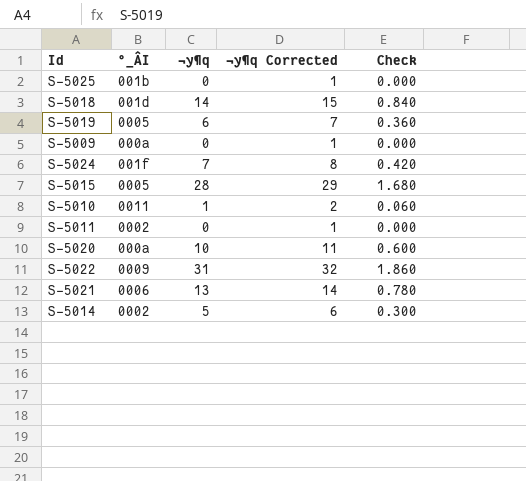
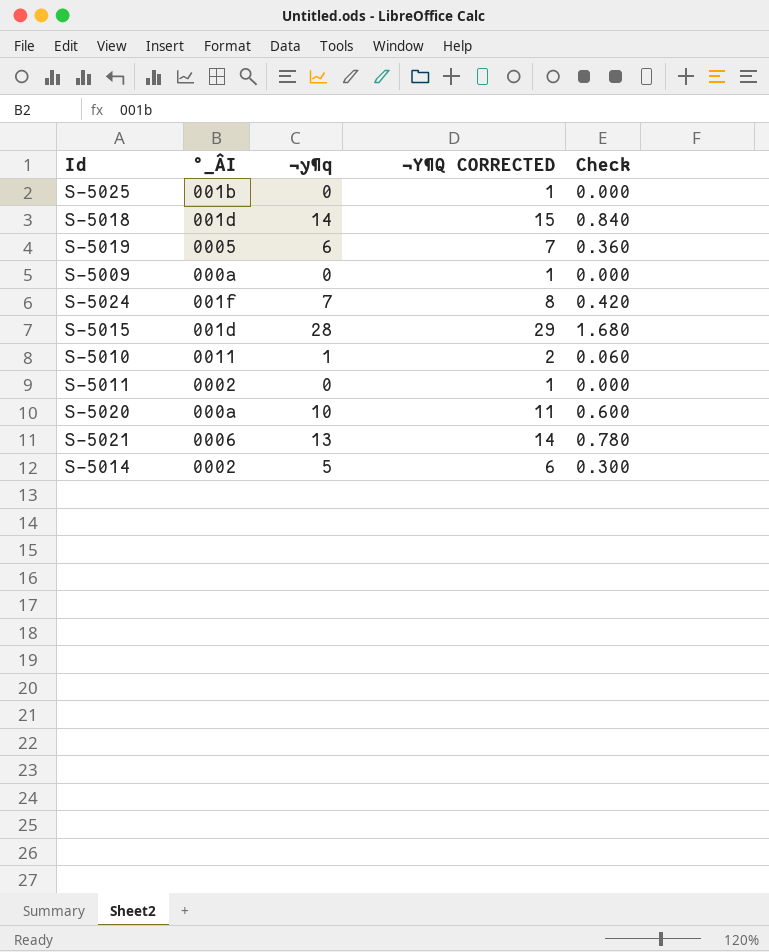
column name: ¬y¶q Corrected -> ¬Y¶Q CORRECTED
row S-5022: 0009 | 31 | 32 | 1.860 -> none
S-5015 | °_ÂI: 0005 -> 001d

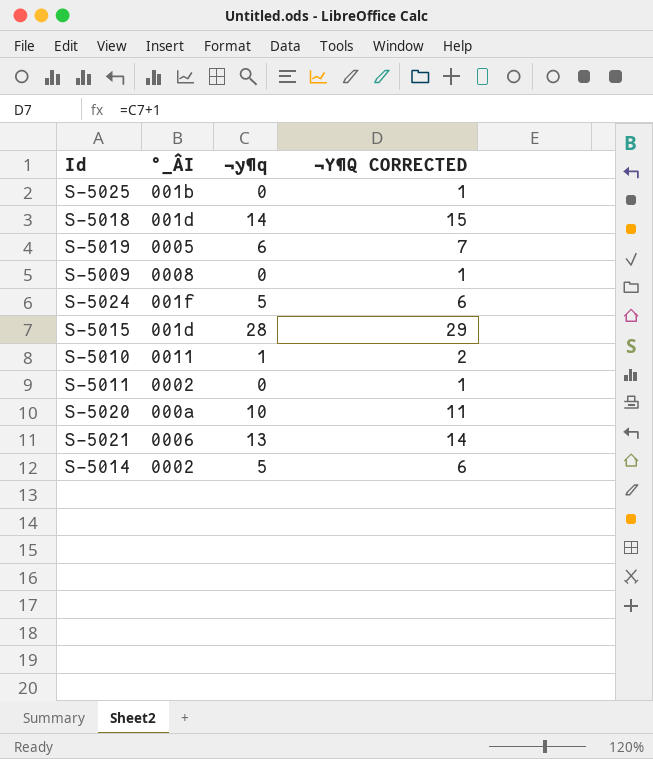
column Check | formula: [¬y¶q] * 0.06 -> none
S-5009 | °_ÂI: 000a -> 0008
S-5024 | ¬y¶q: 7 -> 5
S-5024 | ¬Y¶Q CORRECTED: 8 -> 6

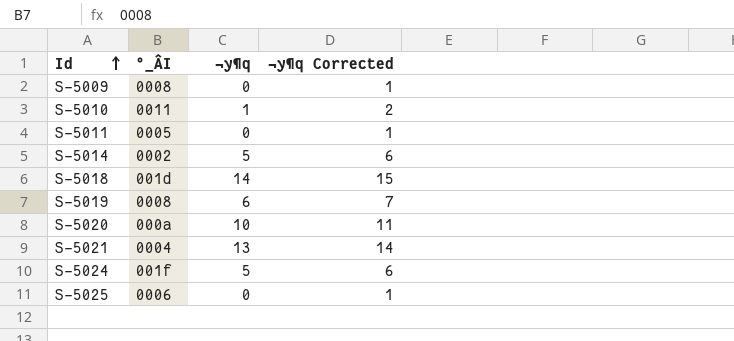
row order: none -> Id ascending
column name: ¬Y¶Q CORRECTED -> ¬y¶q Corrected
row S-5015: 001d | 28 | 29 -> none
S-5011 | °_ÂI: 0002 -> 0005
S-5019 | °_ÂI: 0005 -> 0008
S-5021 | °_ÂI: 0006 -> 0004
S-5025 | °_ÂI: 001b -> 0006

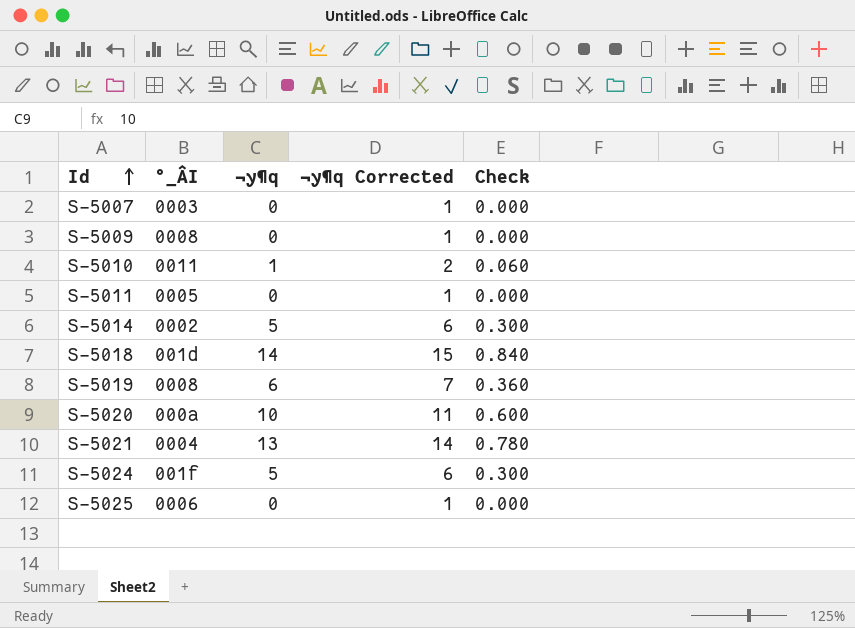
column Check | formula: none -> [¬y¶q] * 0.06
row S-5007: none -> 0003 | 0 | 1 | 0.000

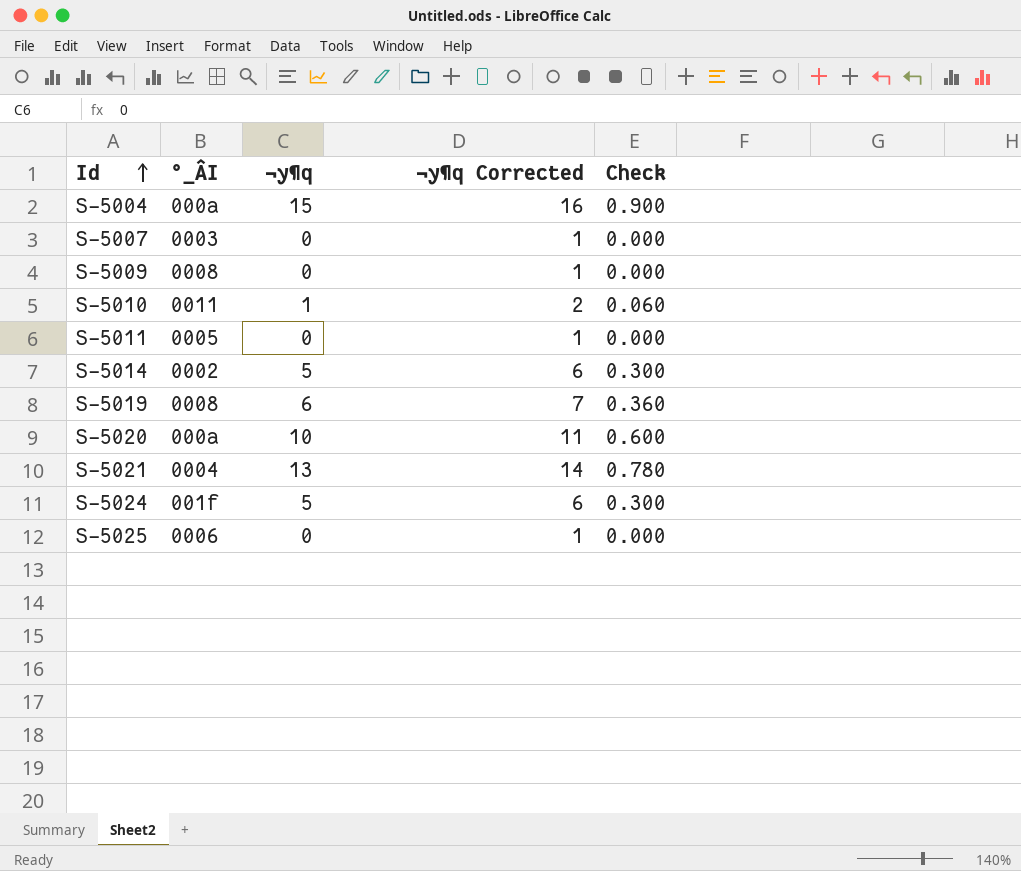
row S-5018: 001d | 14 | 15 | 0.840 -> none
row S-5004: none -> 000a | 15 | 16 | 0.900

